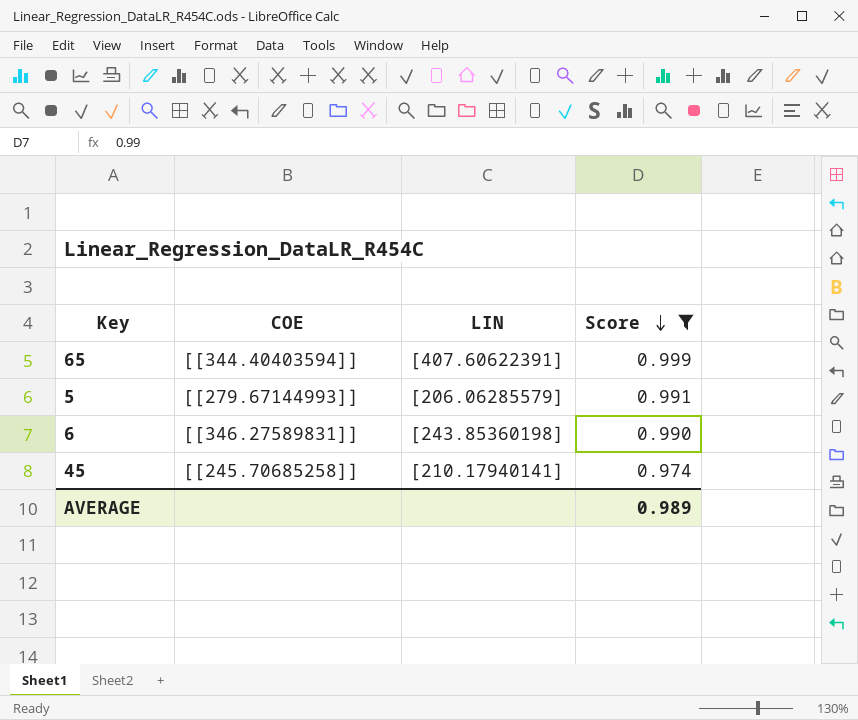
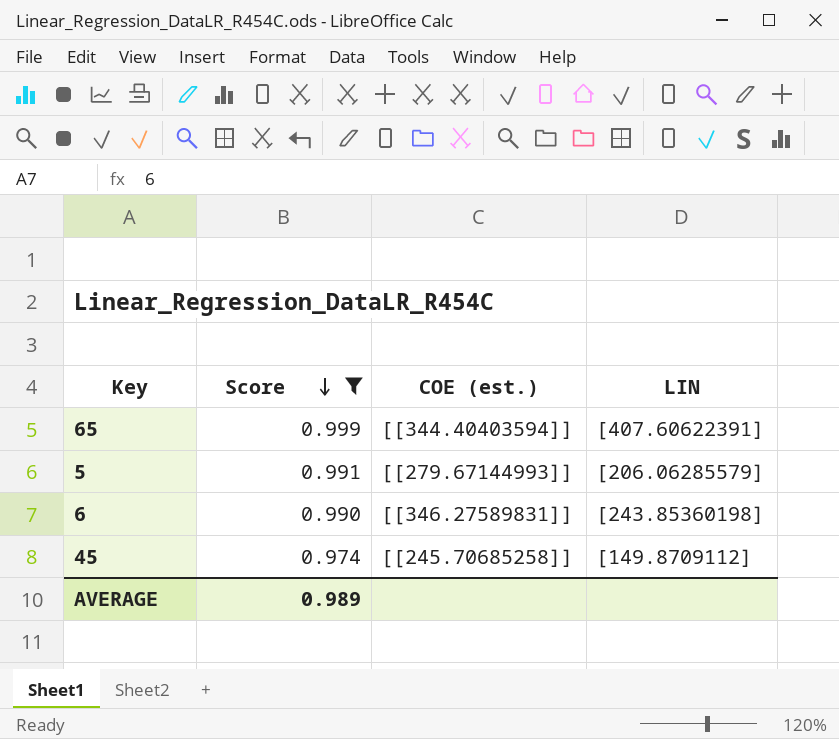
column Score | position: 4 -> 2
column name: COE -> COE (est.)
45 | LIN: [210.17940141] -> [149.8709112]

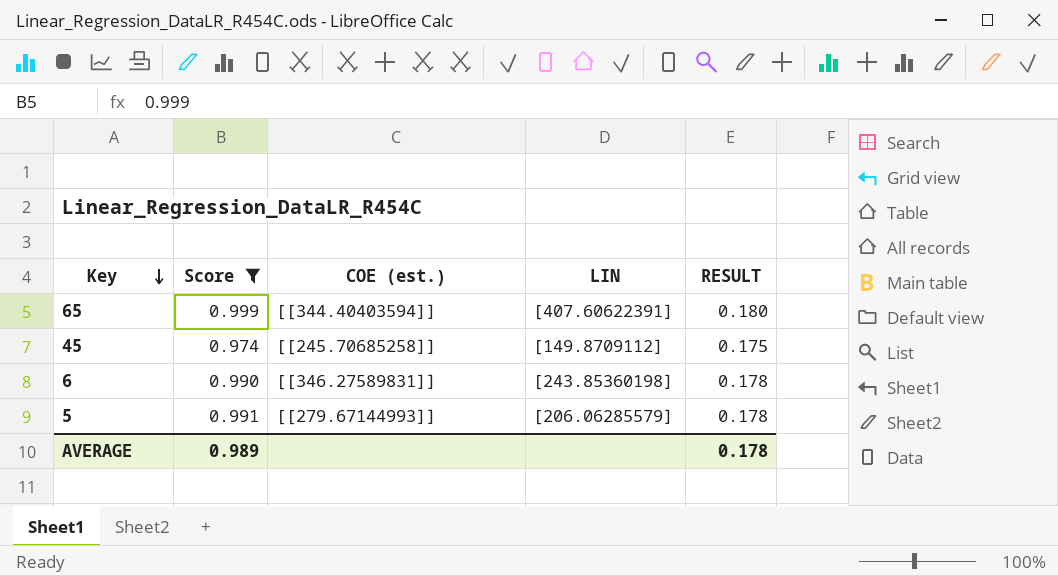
row order: Score descending -> Key descending
column RESULT | formula: none -> [Score] * 0.18

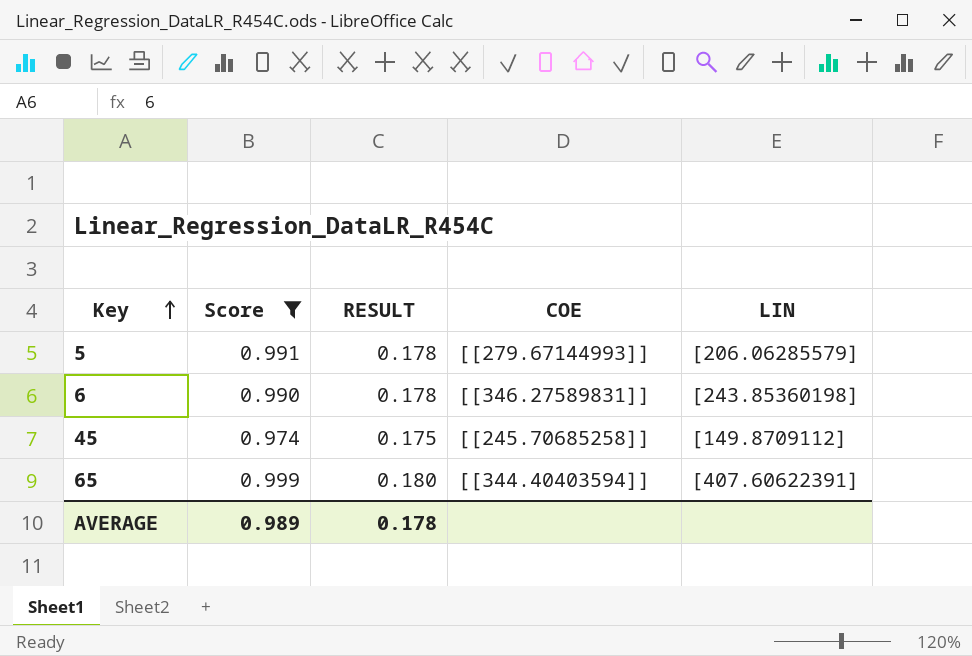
row order: Key descending -> Key ascending
column RESULT | position: 5 -> 3
column name: COE (est.) -> COE

